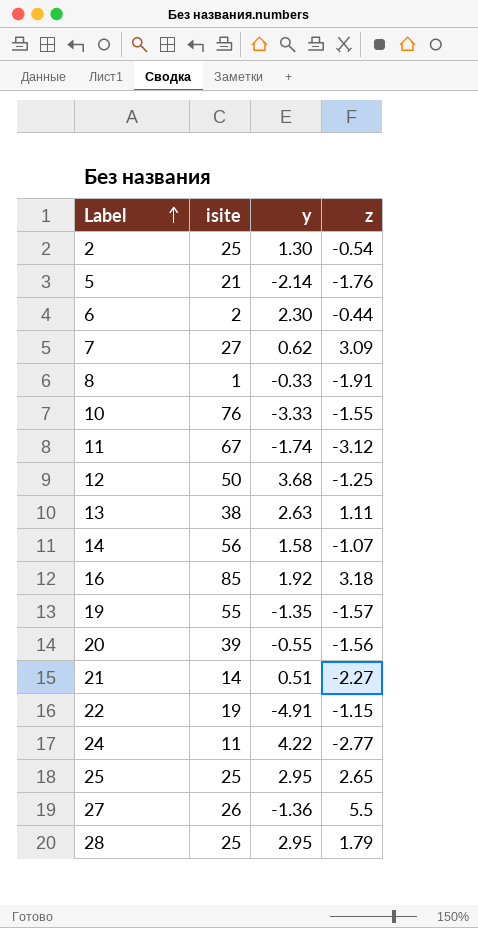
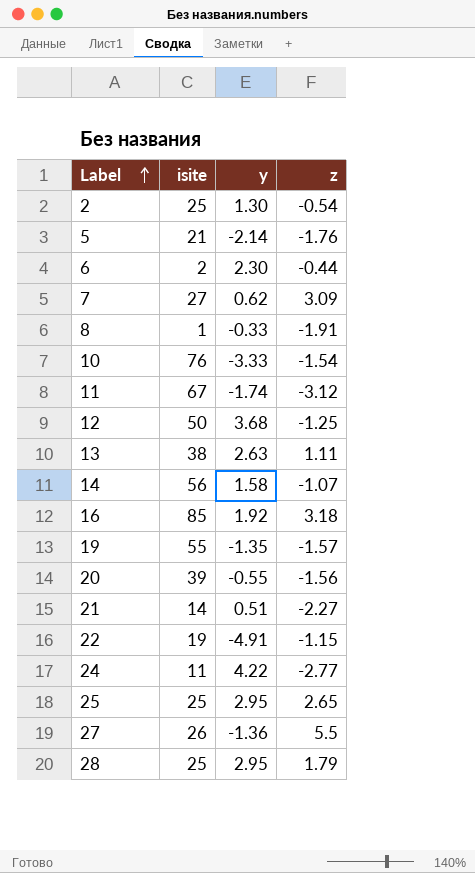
10 | z: -1.55 -> -1.54

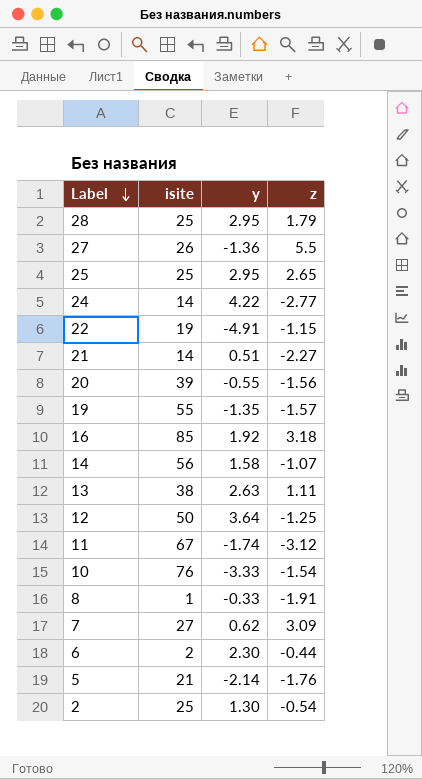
row order: Label ascending -> Label descending
24 | isite: 11 -> 14
12 | y: 3.68 -> 3.64

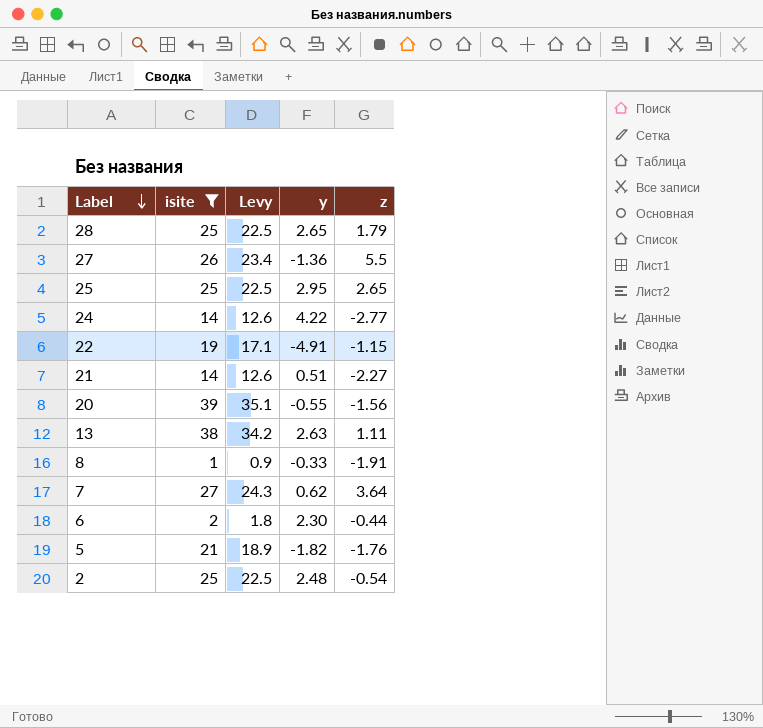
filter: none -> isite <= 39
column Levy | formula: none -> [isite] * 0.9
28 | y: 2.95 -> 2.65
7 | z: 3.09 -> 3.64
5 | y: -2.14 -> -1.82
2 | y: 1.30 -> 2.48

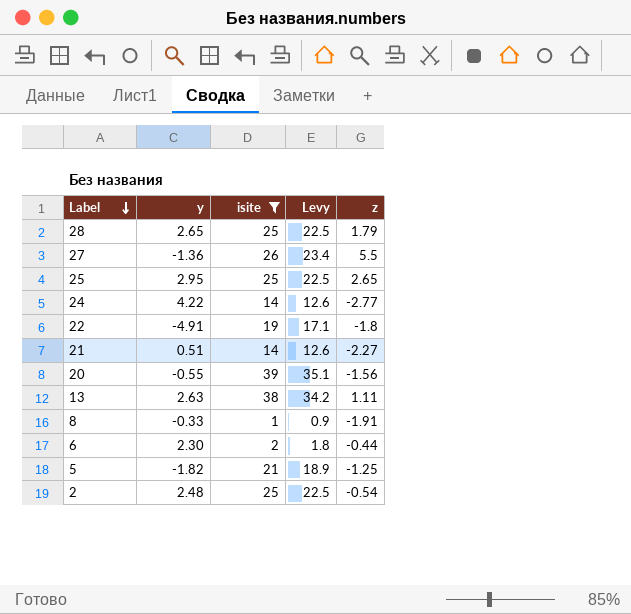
column y | position: 4 -> 2
row 7: 27 | 24.3 | 0.62 | 3.64 -> none
22 | z: -1.15 -> -1.8
5 | z: -1.76 -> -1.25

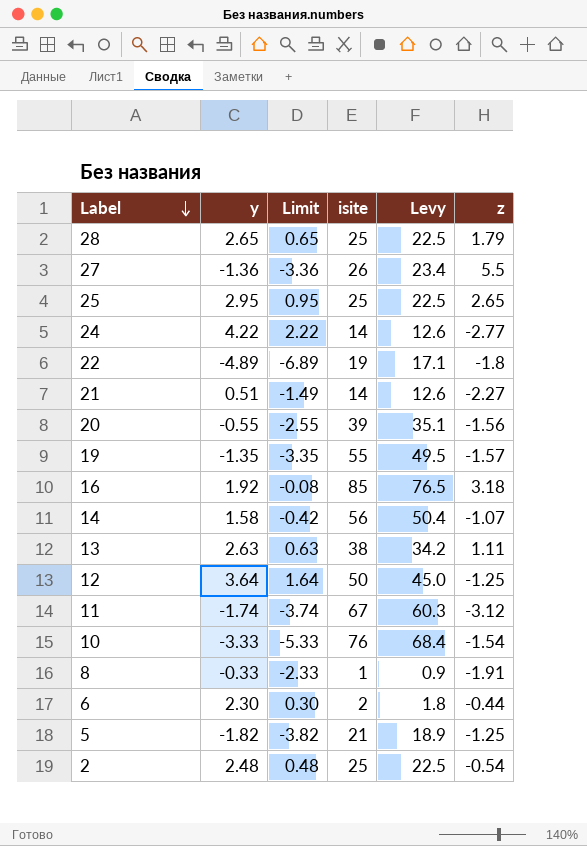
filter: isite <= 39 -> none
column Limit | formula: none -> [y] - 2
22 | y: -4.91 -> -4.89

